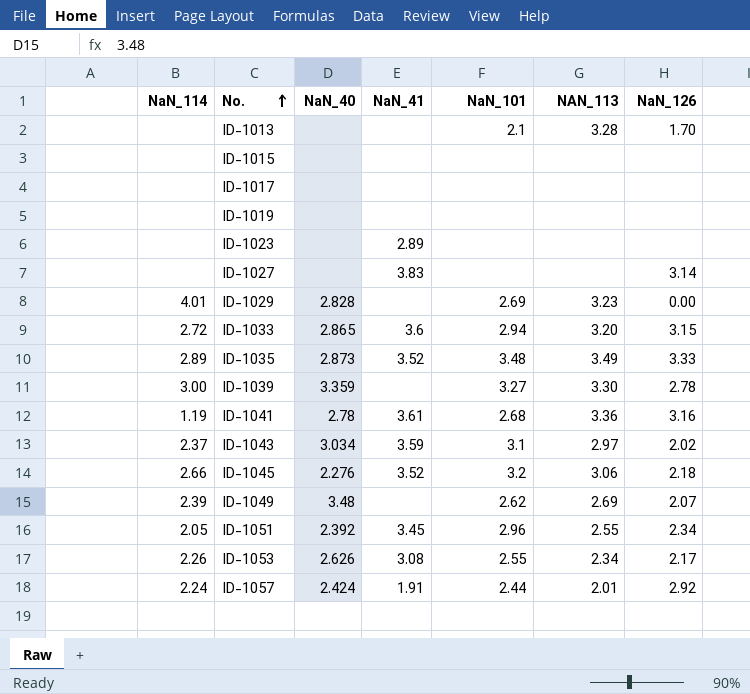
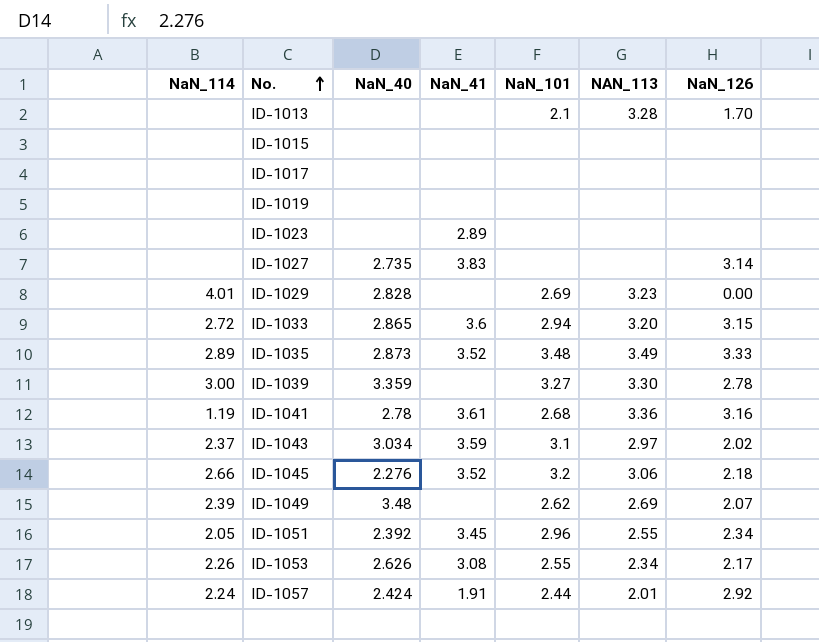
ID-1027 | NaN_40: none -> 2.735

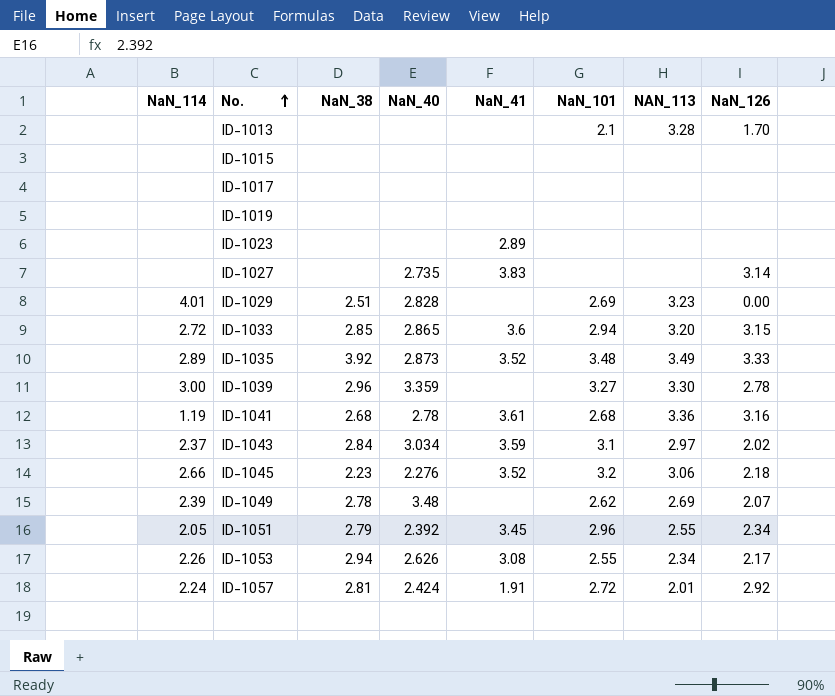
column NaN_38 | position: none -> 3
ID-1057 | NaN_101: 2.44 -> 2.72

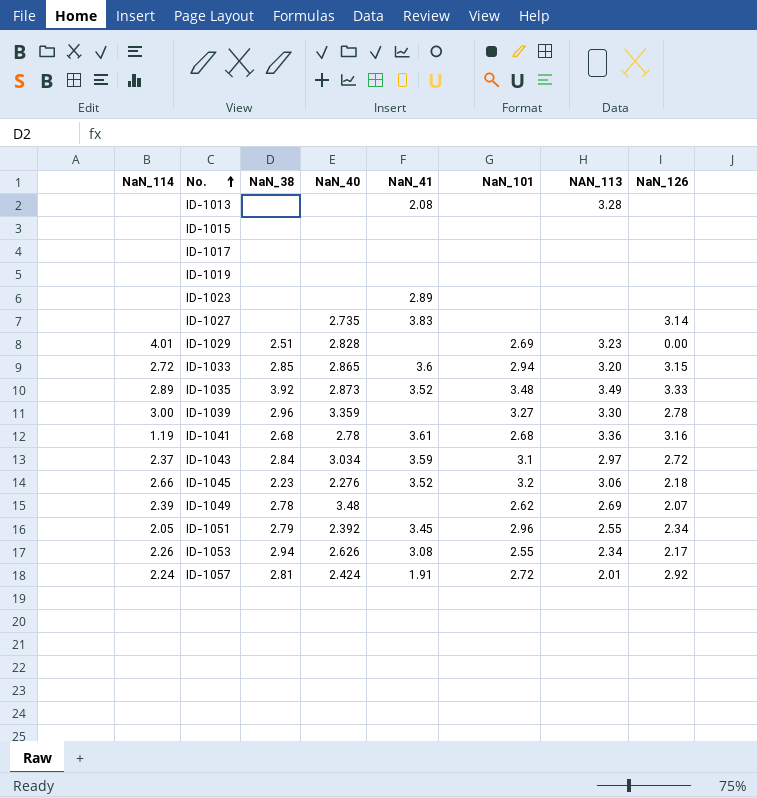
ID-1013 | NaN_41: none -> 2.08
ID-1013 | NaN_101: 2.1 -> none
ID-1013 | NaN_126: 1.70 -> none
ID-1043 | NaN_126: 2.02 -> 2.72

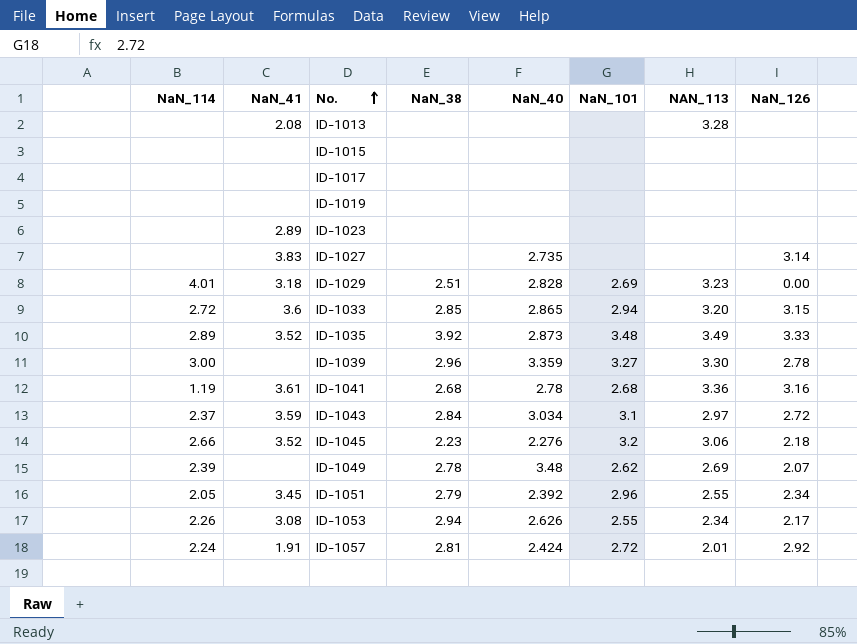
column NaN_41 | position: 5 -> 2
ID-1029 | NaN_41: none -> 3.18

